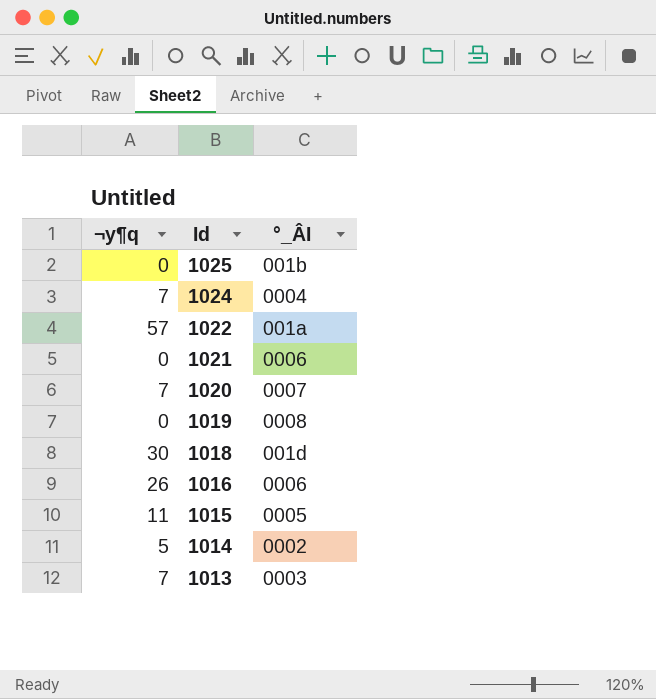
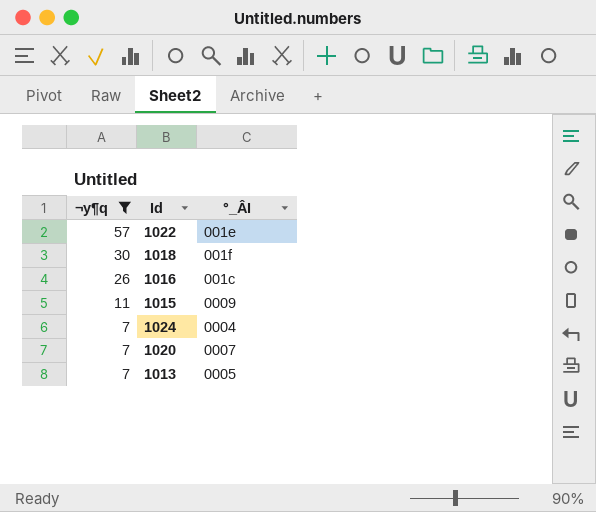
filter: none -> ¬y¶q >= 7
row order: Id descending -> ¬y¶q descending
1022 | °_ÂI: 001a -> 001e
1018 | °_ÂI: 001d -> 001f
1016 | °_ÂI: 0006 -> 001c
1015 | °_ÂI: 0005 -> 0009
1013 | °_ÂI: 0003 -> 0005

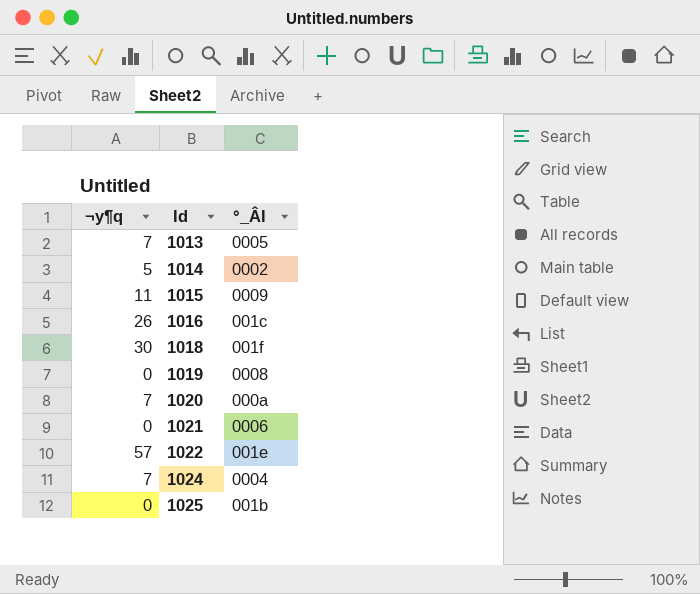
filter: ¬y¶q >= 7 -> none
row order: ¬y¶q descending -> Id ascending
1020 | °_ÂI: 0007 -> 000a

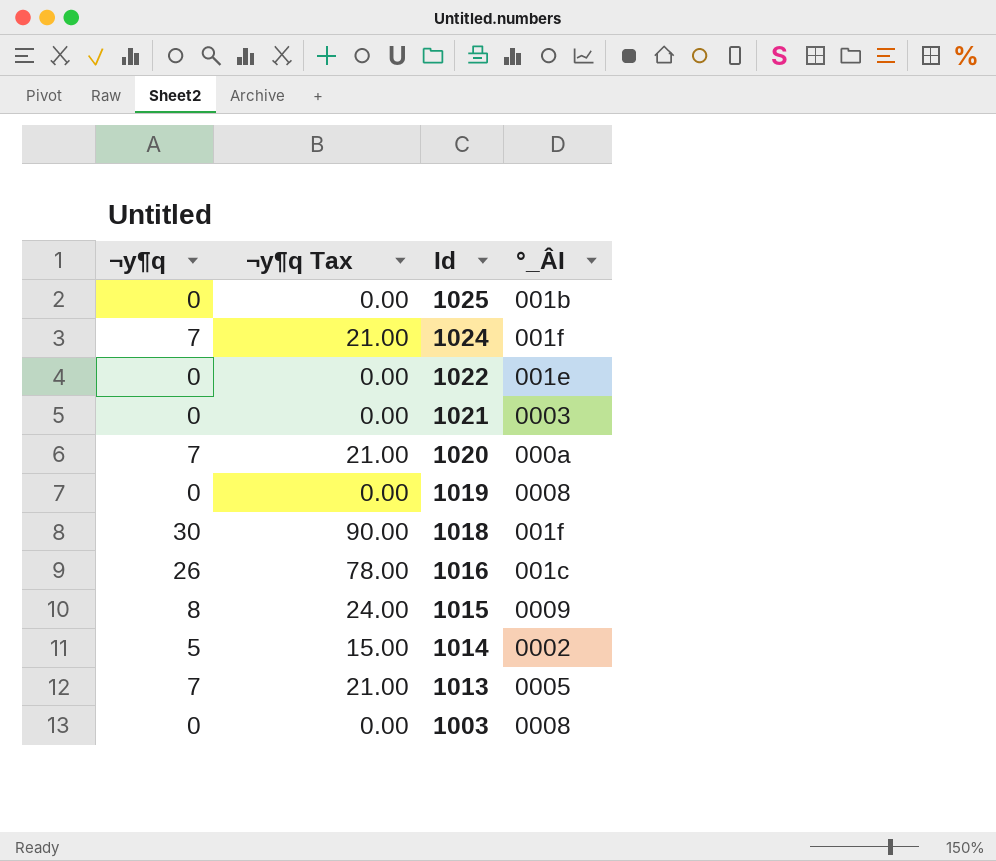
row order: Id ascending -> Id descending
column ¬y¶q Tax | formula: none -> [¬y¶q] * 3
1024 | °_ÂI: 0004 -> 001f
1022 | ¬y¶q: 57 -> 0
1021 | °_ÂI: 0006 -> 0003
1015 | ¬y¶q: 11 -> 8
row 1003: none -> 0 | 0.00 | 0008

